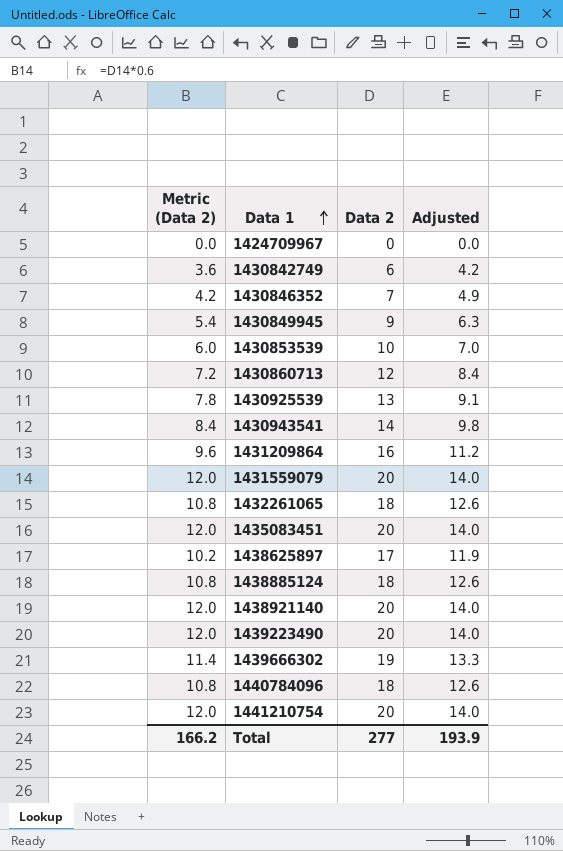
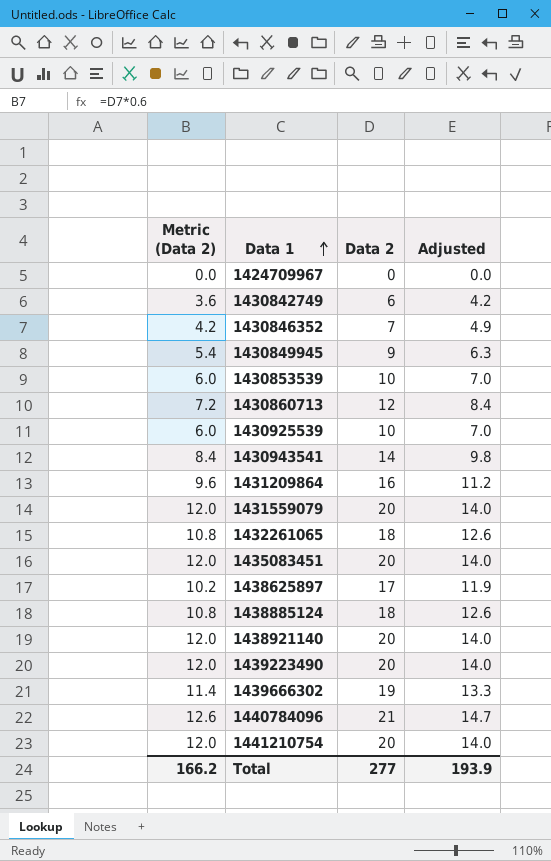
1430925539 | Metric (Data 2): 7.8 -> 6.0
1430925539 | Data 2: 13 -> 10
1430925539 | Adjusted: 9.1 -> 7.0
1440784096 | Metric (Data 2): 10.8 -> 12.6
1440784096 | Data 2: 18 -> 21
1440784096 | Adjusted: 12.6 -> 14.7

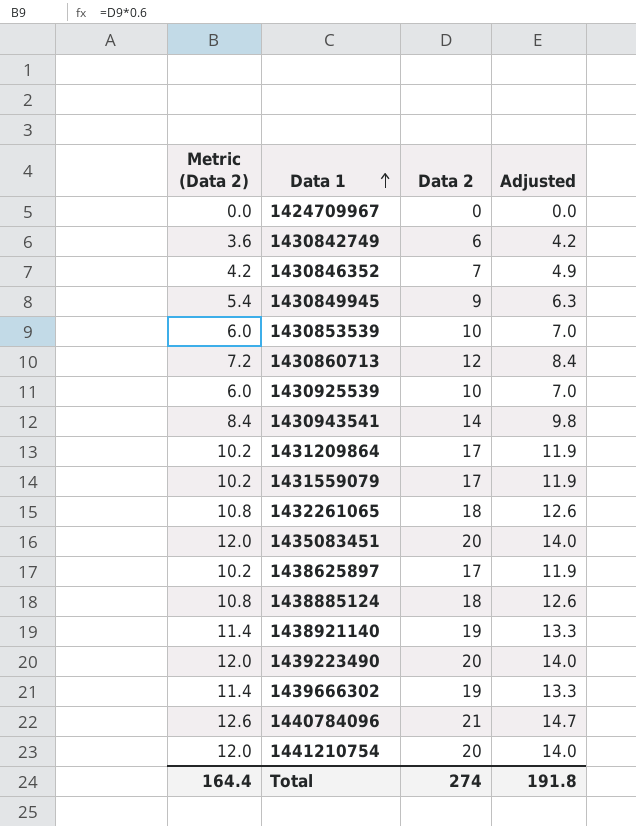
1431209864 | Metric (Data 2): 9.6 -> 10.2
1431209864 | Data 2: 16 -> 17
1431209864 | Adjusted: 11.2 -> 11.9
1431559079 | Metric (Data 2): 12.0 -> 10.2
1431559079 | Data 2: 20 -> 17
1431559079 | Adjusted: 14.0 -> 11.9
1438921140 | Metric (Data 2): 12.0 -> 11.4
1438921140 | Data 2: 20 -> 19
1438921140 | Adjusted: 14.0 -> 13.3
Total | Metric (Data 2): 166.2 -> 164.4
Total | Data 2: 277 -> 274
Total | Adjusted: 193.9 -> 191.8

